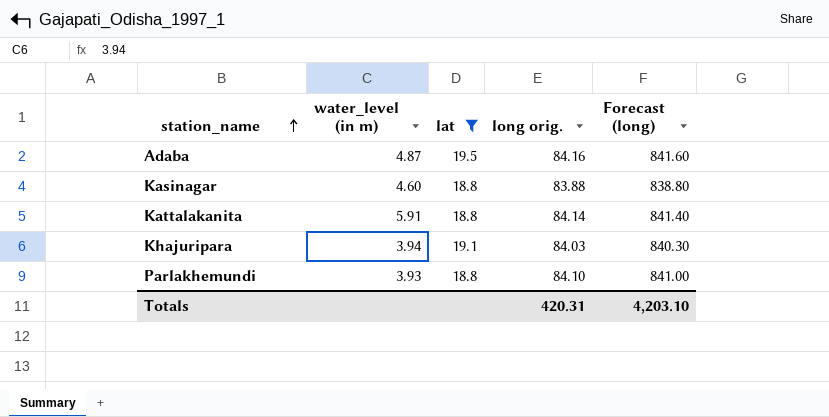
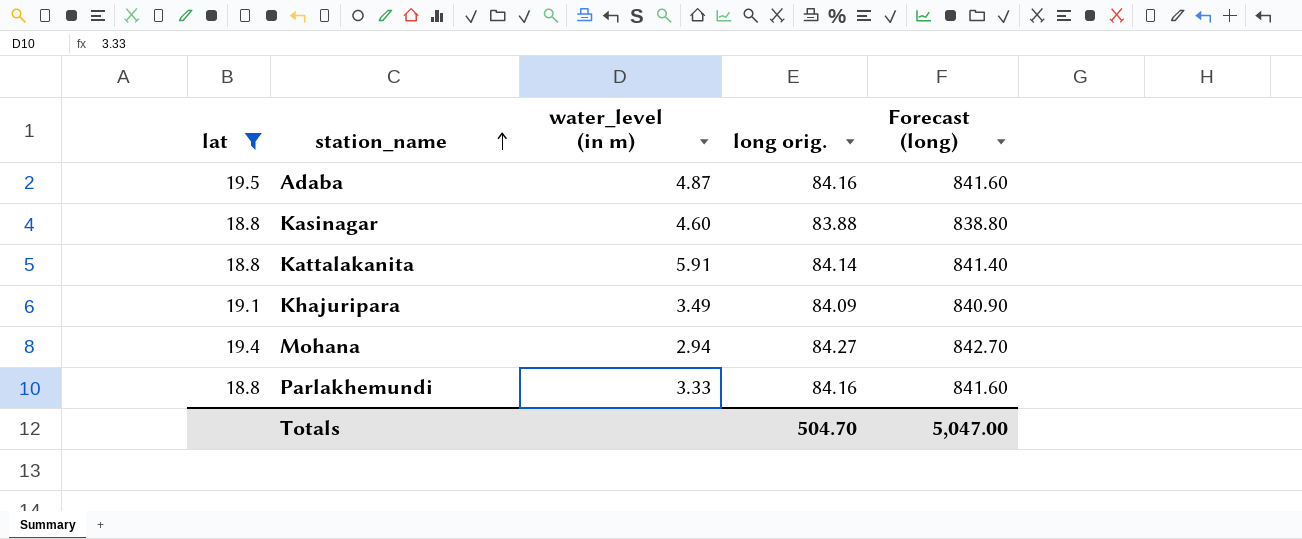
column lat | position: 3 -> 1
Khajuripara | water_level (in m): 3.94 -> 3.49
Khajuripara | long orig.: 84.03 -> 84.09
Khajuripara | Forecast (long): 840.30 -> 840.90
row Mohana: none -> 19.4 | 2.94 | 84.27 | 842.70
Parlakhemundi | water_level (in m): 3.93 -> 3.33
Parlakhemundi | long orig.: 84.10 -> 84.16
Parlakhemundi | Forecast (long): 841.00 -> 841.60
Totals | long orig.: 420.31 -> 504.70
Totals | Forecast (long): 4,203.10 -> 5,047.00

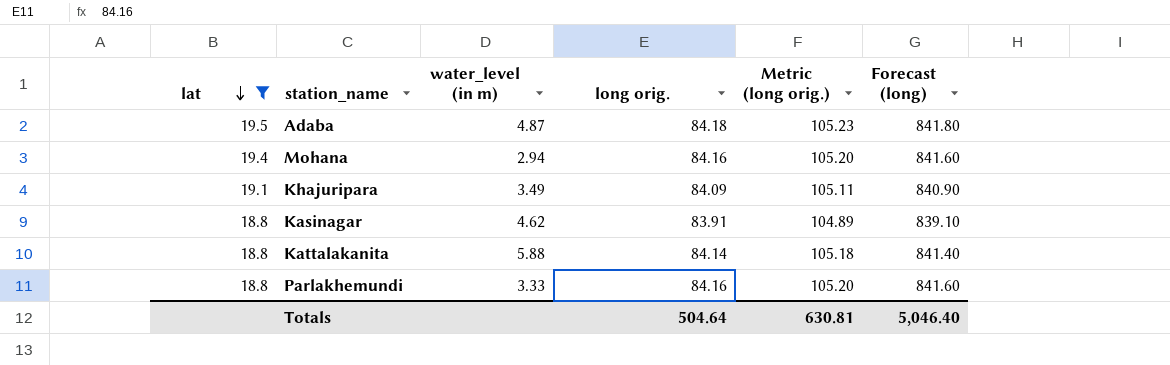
row order: station_name ascending -> lat descending
column Metric (long orig.) | formula: none -> [long orig.] * 1.25
Adaba | long orig.: 84.16 -> 84.18
Adaba | Forecast (long): 841.60 -> 841.80
Mohana | long orig.: 84.27 -> 84.16
Mohana | Forecast (long): 842.70 -> 841.60
Kasinagar | water_level (in m): 4.60 -> 4.62
Kasinagar | long orig.: 83.88 -> 83.91
Kasinagar | Forecast (long): 838.80 -> 839.10
Kattalakanita | water_level (in m): 5.91 -> 5.88
Totals | long orig.: 504.70 -> 504.64
Totals | Forecast (long): 5,047.00 -> 5,046.40

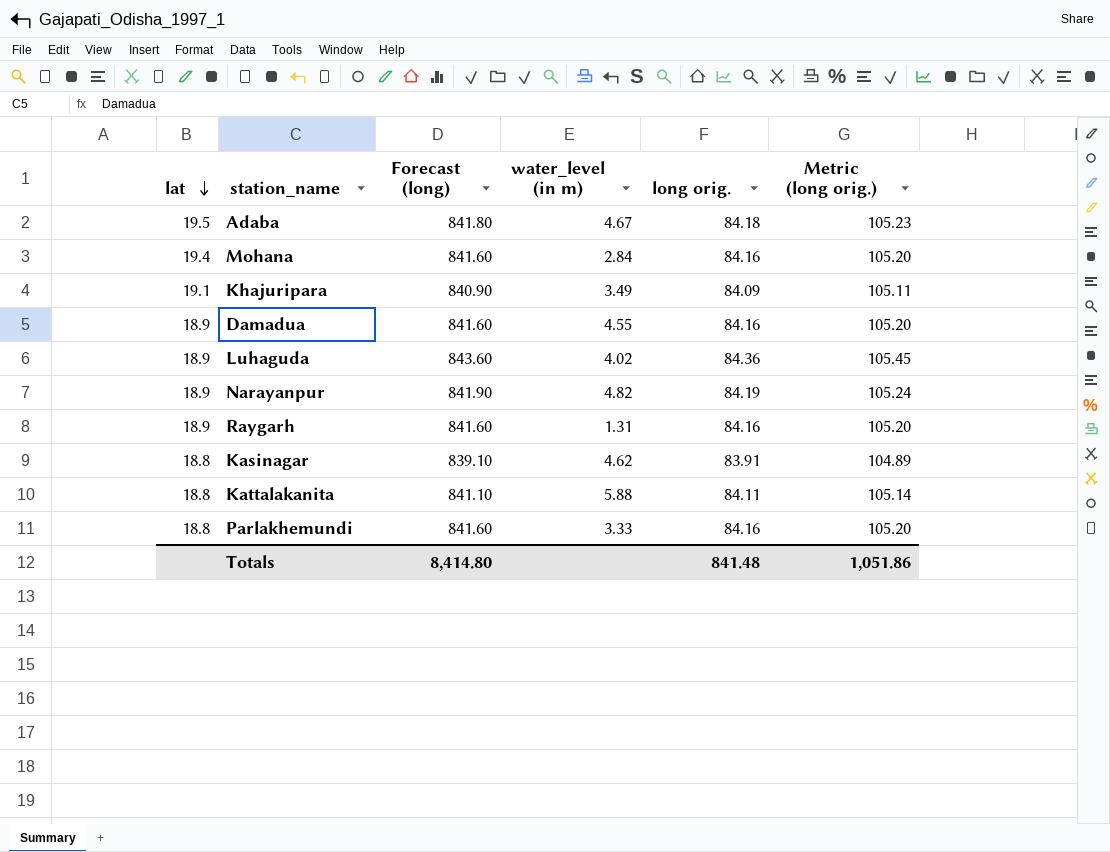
filter: lat != 18.9 -> none
column Forecast (long) | position: 6 -> 3
Adaba | water_level (in m): 4.87 -> 4.67
Mohana | water_level (in m): 2.94 -> 2.84
Kattalakanita | Forecast (long): 841.40 -> 841.10
Kattalakanita | long orig.: 84.14 -> 84.11
Kattalakanita | Metric (long orig.): 105.18 -> 105.14
Totals | Forecast (long): 5,046.40 -> 8,414.80
Totals | long orig.: 504.64 -> 841.48
Totals | Metric (long orig.): 630.81 -> 1,051.86

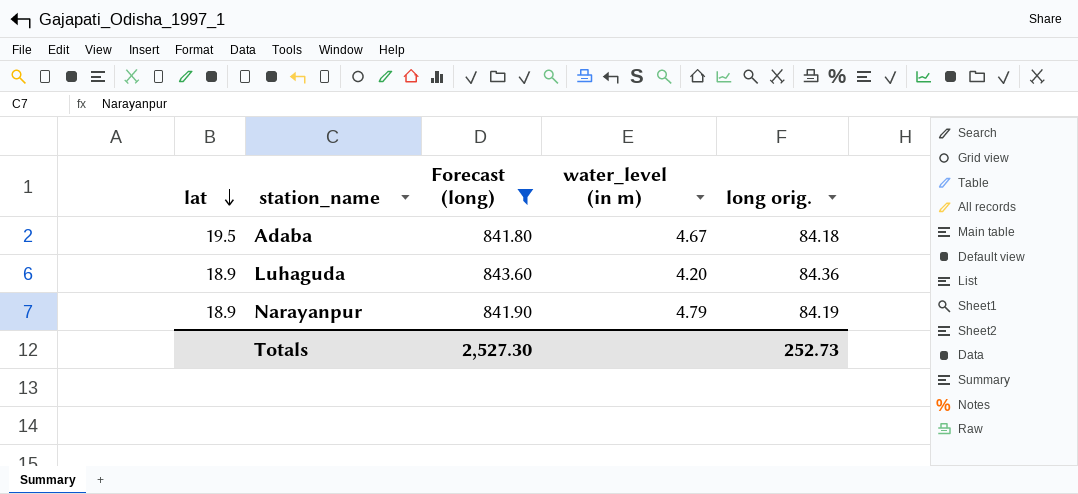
filter: none -> Forecast (long) >= 841.80
column Metric (long orig.) | formula: [long orig.] * 1.25 -> none
Luhaguda | water_level (in m): 4.02 -> 4.20
Narayanpur | water_level (in m): 4.82 -> 4.79
Totals | Forecast (long): 8,414.80 -> 2,527.30
Totals | long orig.: 841.48 -> 252.73

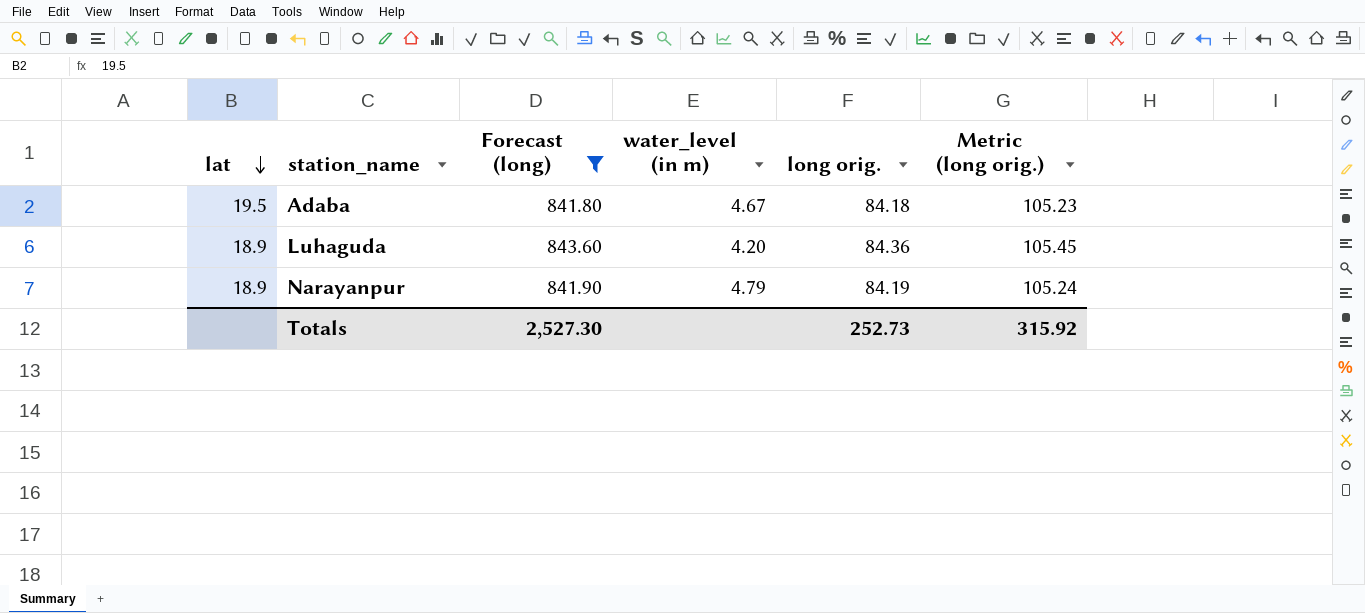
column Metric (long orig.) | formula: none -> [long orig.] * 1.25

